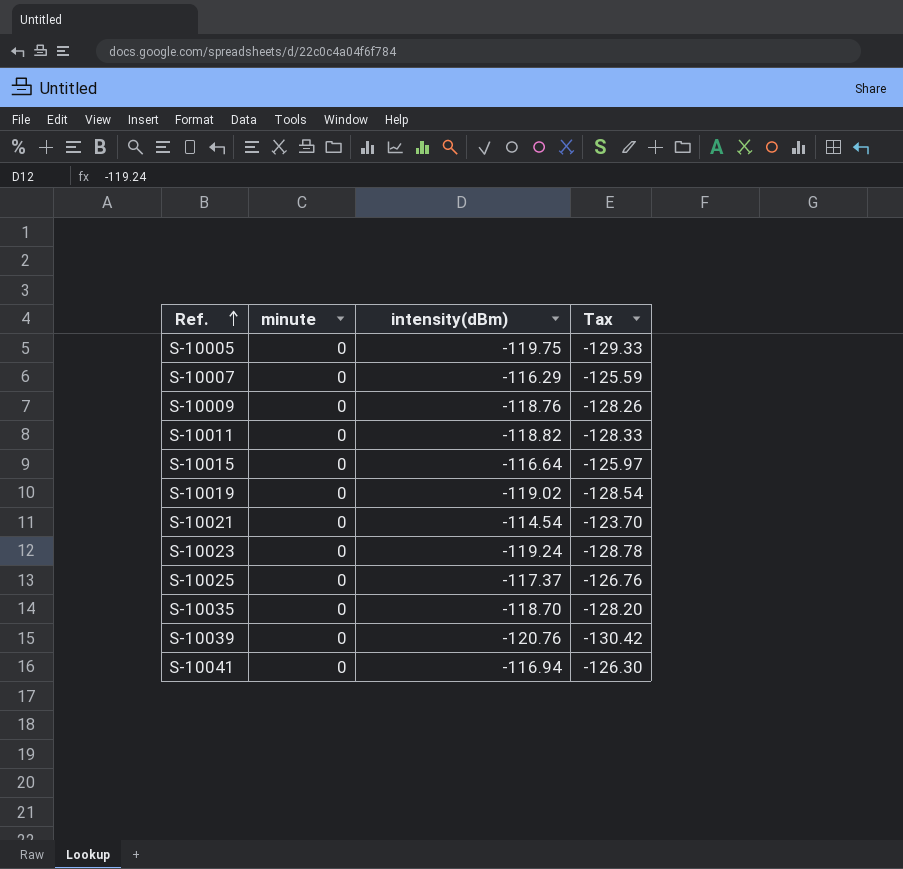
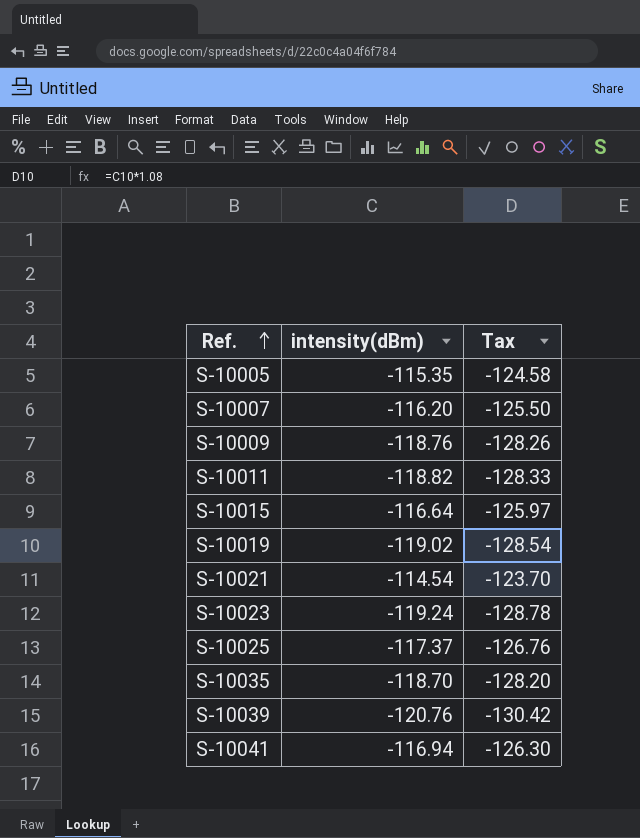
column minute | position: 2 -> none
S-10005 | intensity(dBm): -119.75 -> -115.35
S-10005 | Tax: -129.33 -> -124.58
S-10007 | intensity(dBm): -116.29 -> -116.20
S-10007 | Tax: -125.59 -> -125.50

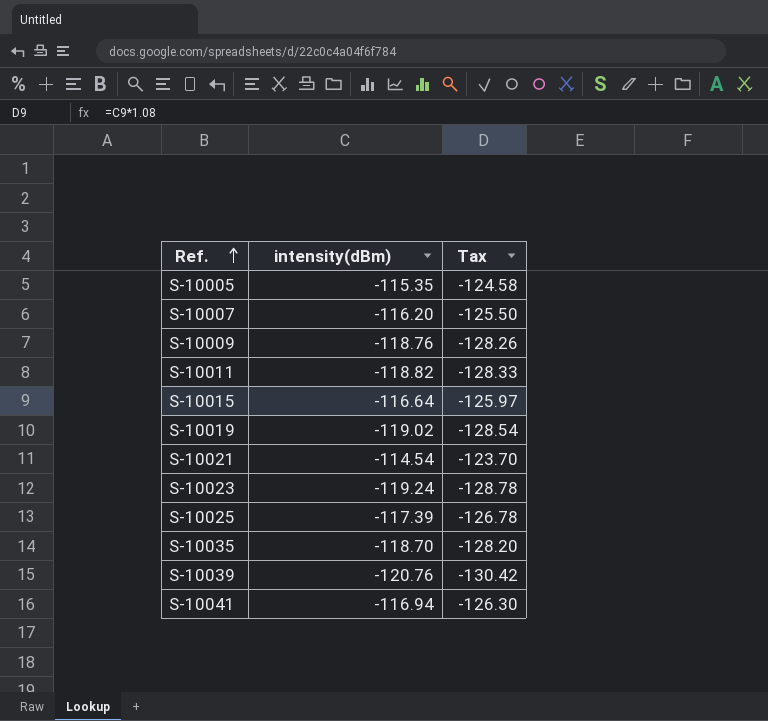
S-10025 | intensity(dBm): -117.37 -> -117.39
S-10025 | Tax: -126.76 -> -126.78

